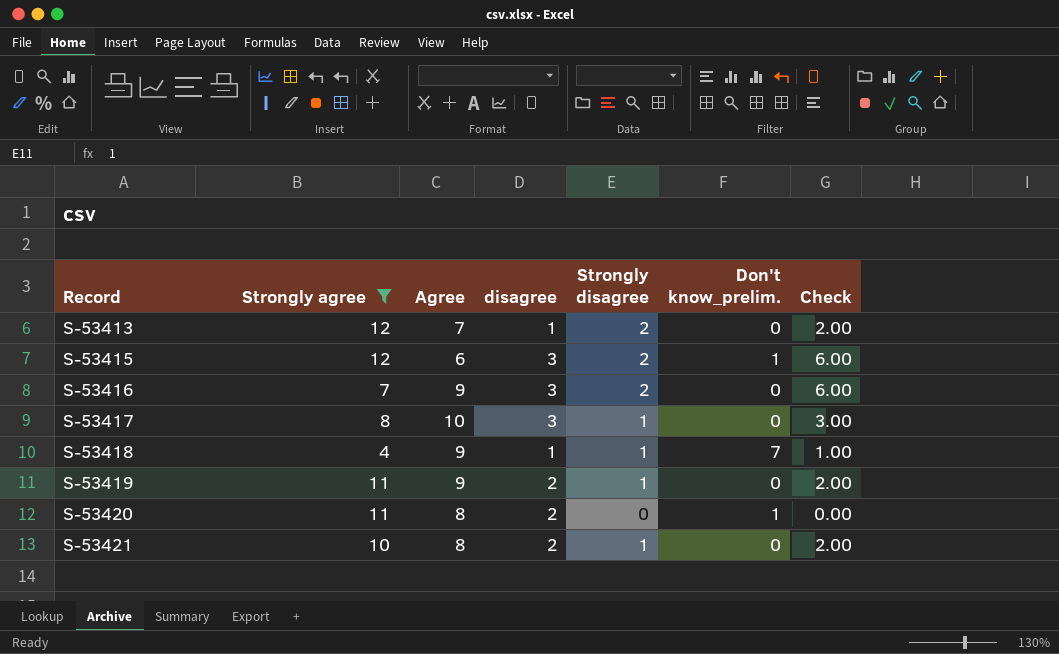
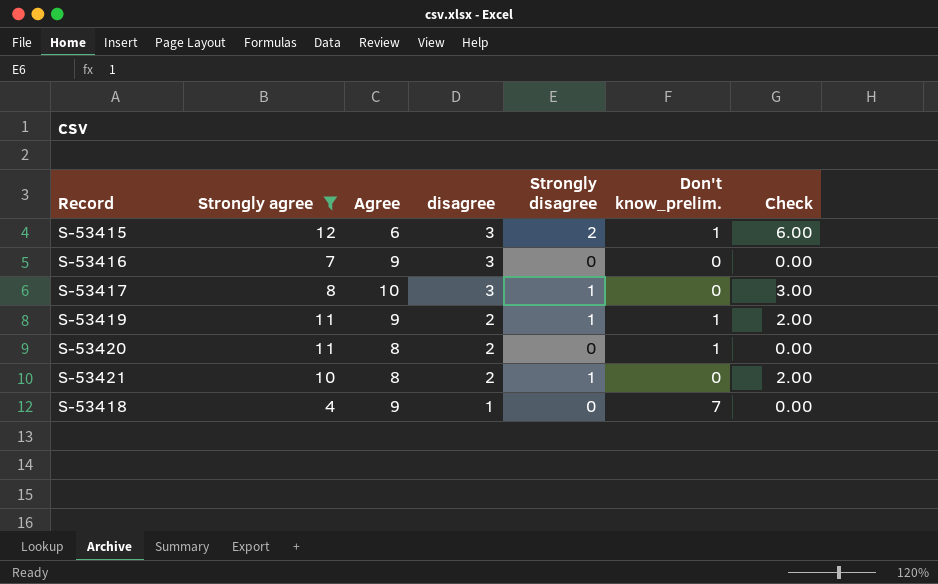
row order: Record ascending -> disagree descending
row S-53413: 12 | 7 | 1 | 2 | 0 | 2.00 -> none
S-53416 | Strongly disagree: 2 -> 0
S-53416 | Check: 6.00 -> 0.00
S-53419 | Don't know_prelim.: 0 -> 1
S-53418 | Strongly disagree: 1 -> 0
S-53418 | Check: 1.00 -> 0.00

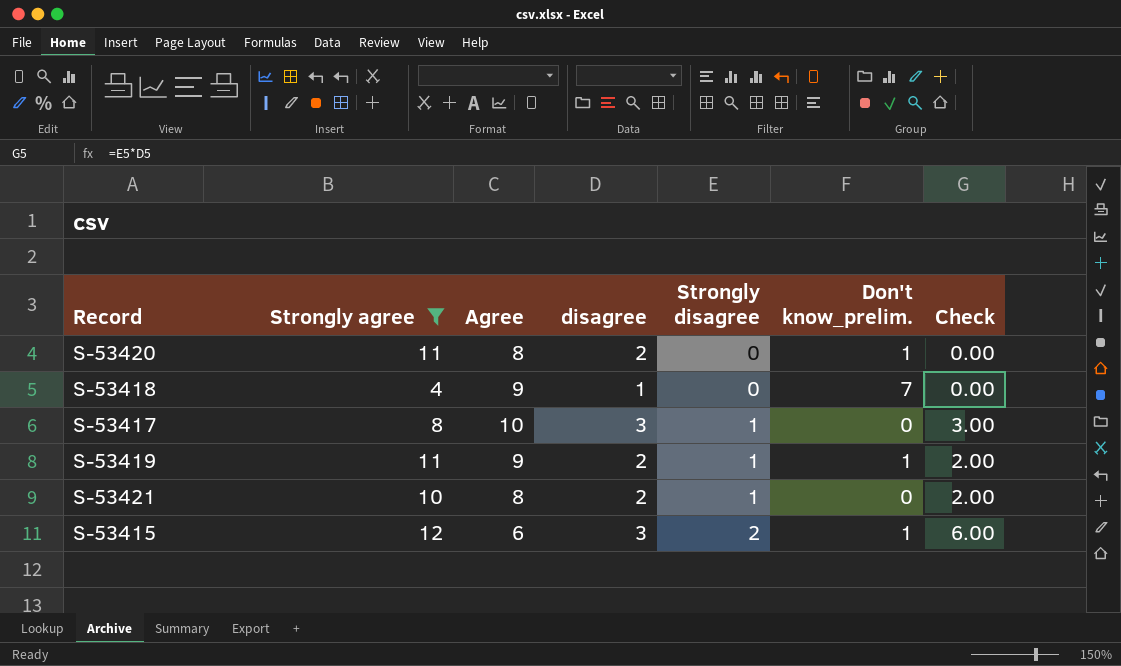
row order: disagree descending -> Strongly disagree ascending
row S-53416: 7 | 9 | 3 | 0 | 0 | 0.00 -> none

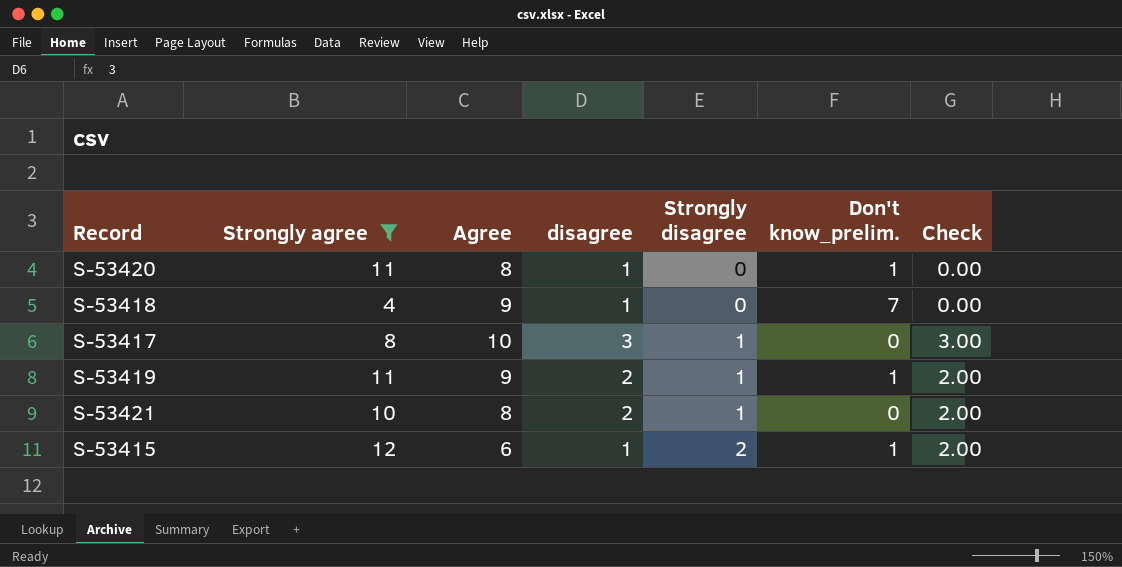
S-53420 | disagree: 2 -> 1
S-53415 | disagree: 3 -> 1
S-53415 | Check: 6.00 -> 2.00

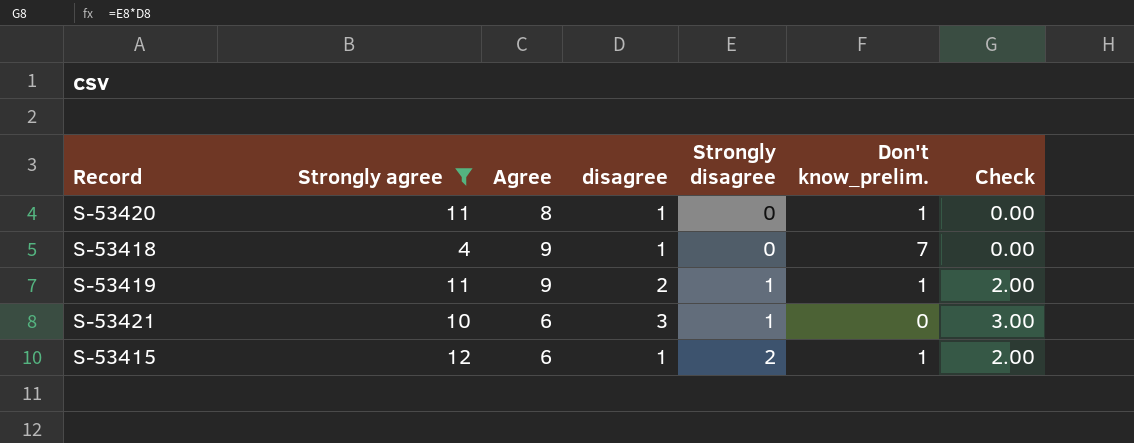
row S-53417: 8 | 10 | 3 | 1 | 0 | 3.00 -> none
S-53421 | Agree: 8 -> 6
S-53421 | disagree: 2 -> 3
S-53421 | Check: 2.00 -> 3.00

